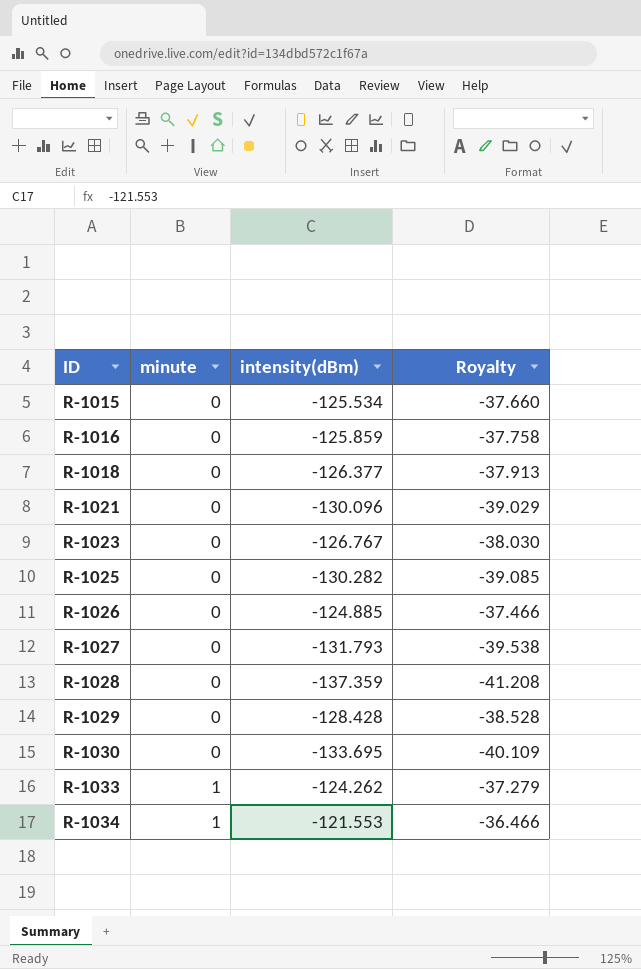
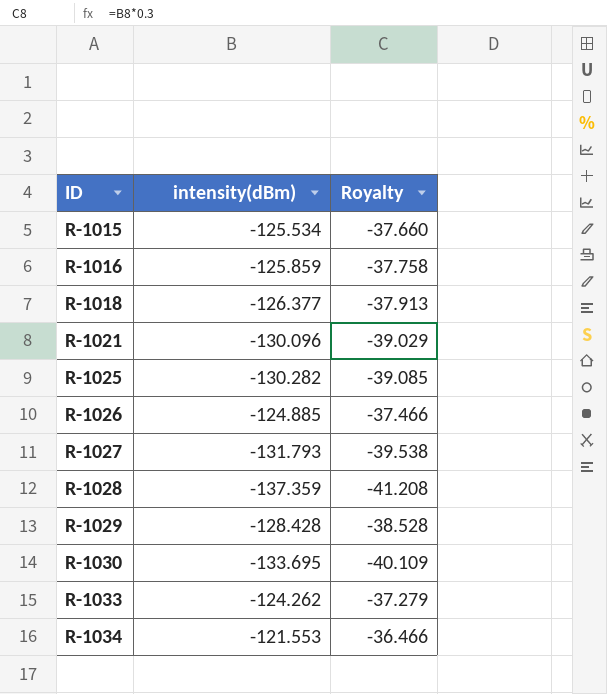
column minute | position: 2 -> none
row R-1023: 0 | -126.767 | -38.030 -> none

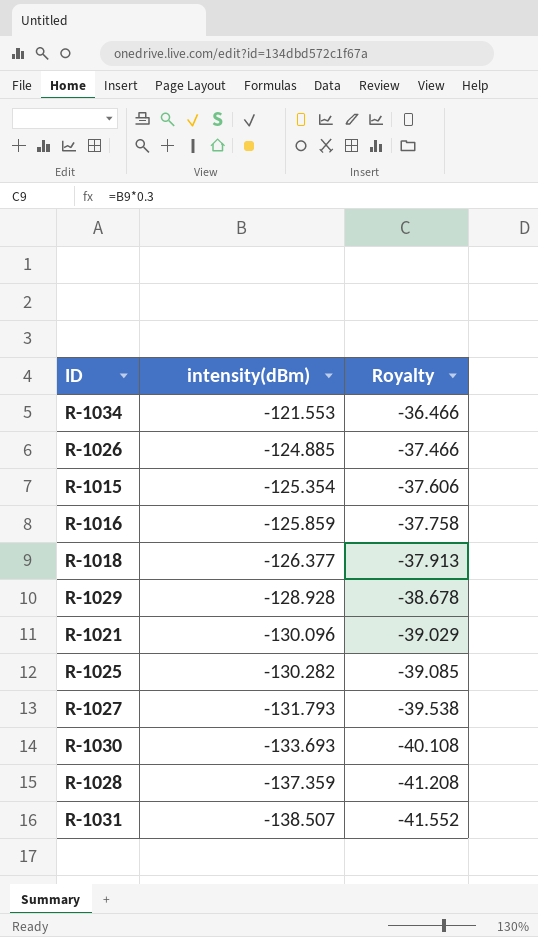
row order: ID ascending -> intensity(dBm) descending
row R-1033: -124.262 | -37.279 -> none
R-1015 | intensity(dBm): -125.534 -> -125.354
R-1015 | Royalty: -37.660 -> -37.606
R-1029 | intensity(dBm): -128.428 -> -128.928
R-1029 | Royalty: -38.528 -> -38.678
R-1030 | intensity(dBm): -133.695 -> -133.693
R-1030 | Royalty: -40.109 -> -40.108
row R-1031: none -> -138.507 | -41.552

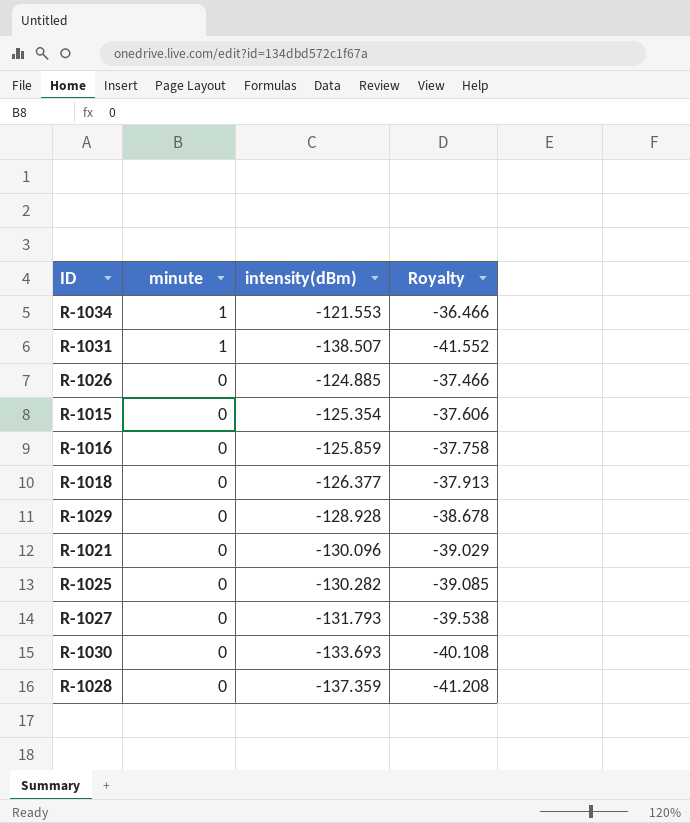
row order: intensity(dBm) descending -> minute descending
column minute | position: none -> 2

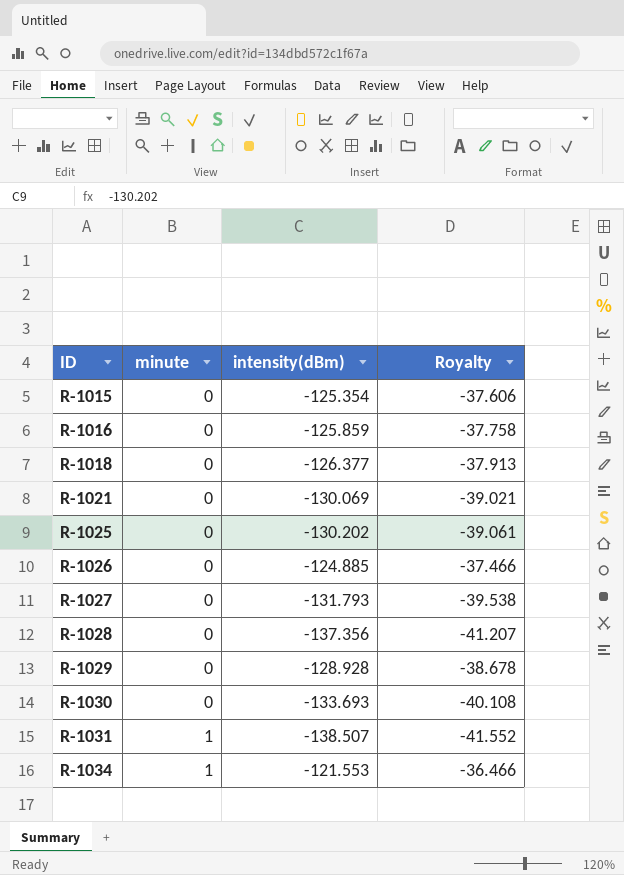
row order: minute descending -> ID ascending
R-1021 | intensity(dBm): -130.096 -> -130.069
R-1021 | Royalty: -39.029 -> -39.021
R-1025 | intensity(dBm): -130.282 -> -130.202
R-1025 | Royalty: -39.085 -> -39.061
R-1028 | intensity(dBm): -137.359 -> -137.356
R-1028 | Royalty: -41.208 -> -41.207

